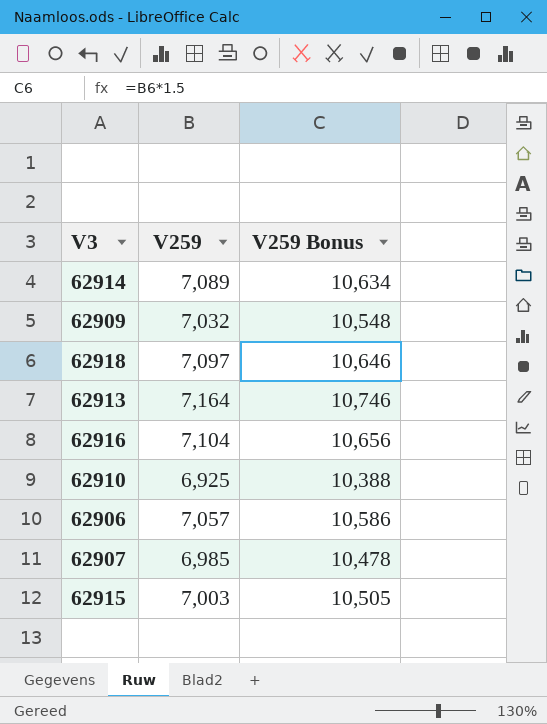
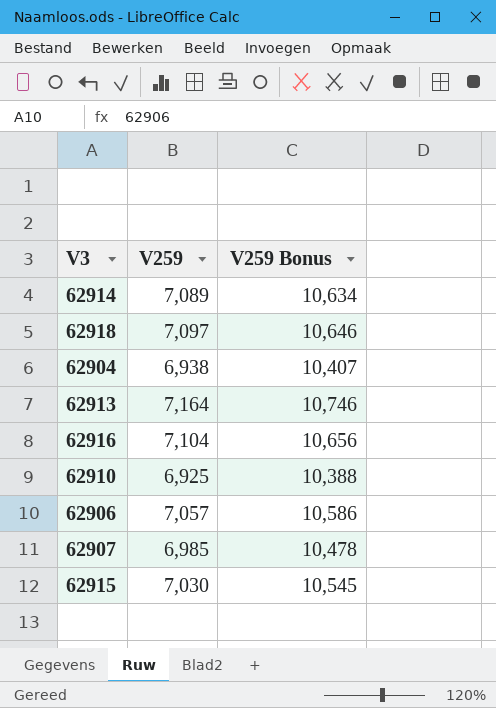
row 62909: 7,032 | 10,548 -> none
row 62904: none -> 6,938 | 10,407
62915 | V259: 7,003 -> 7,030
62915 | V259 Bonus: 10,505 -> 10,545

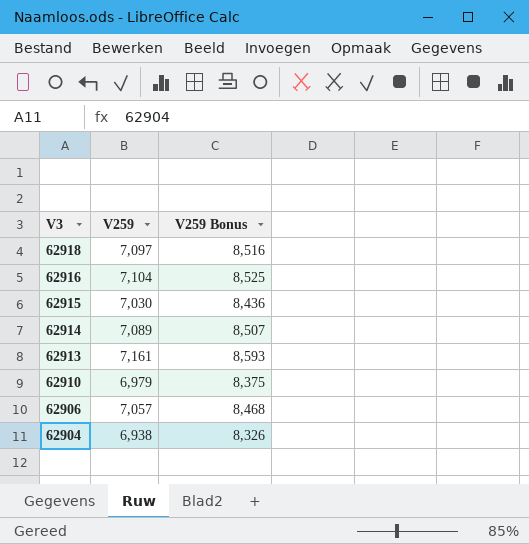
row order: none -> V3 descending
column V259 Bonus | formula: [V259] * 1.5 -> [V259] * 1.2
row 62907: 6,985 | 10,478 -> none
62913 | V259: 7,164 -> 7,161
62910 | V259: 6,925 -> 6,979

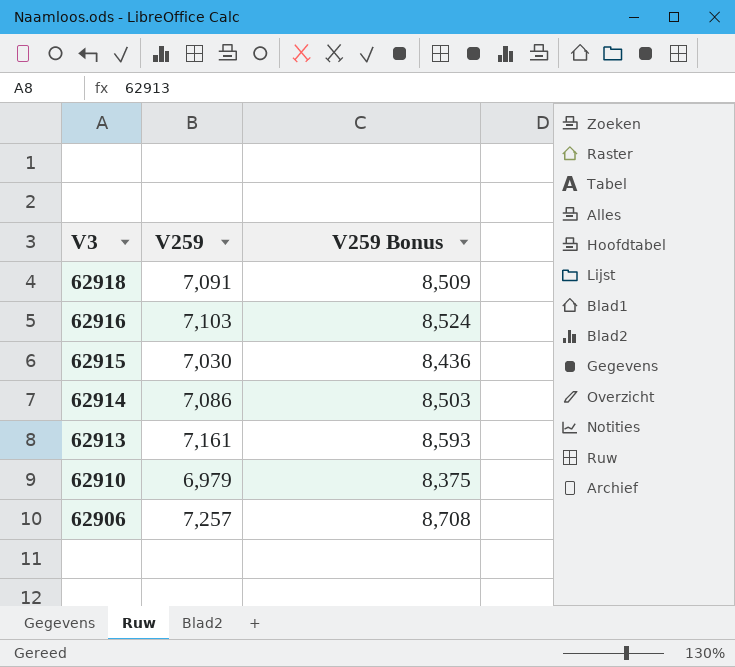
row 62904: 6,938 | 8,326 -> none
62918 | V259: 7,097 -> 7,091
62918 | V259 Bonus: 8,516 -> 8,509
62916 | V259: 7,104 -> 7,103
62916 | V259 Bonus: 8,525 -> 8,524
62914 | V259: 7,089 -> 7,086
62914 | V259 Bonus: 8,507 -> 8,503
62906 | V259: 7,057 -> 7,257
62906 | V259 Bonus: 8,468 -> 8,708

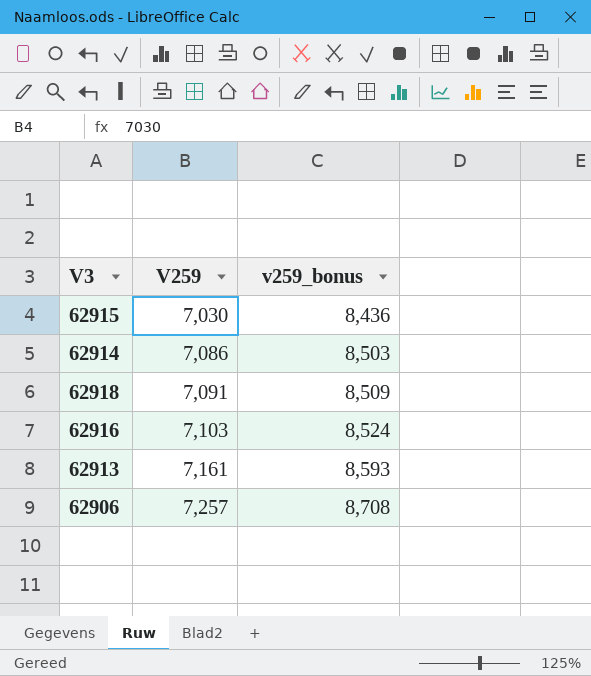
row order: V3 descending -> V259 ascending
column name: V259 Bonus -> v259_bonus
row 62910: 6,979 | 8,375 -> none

